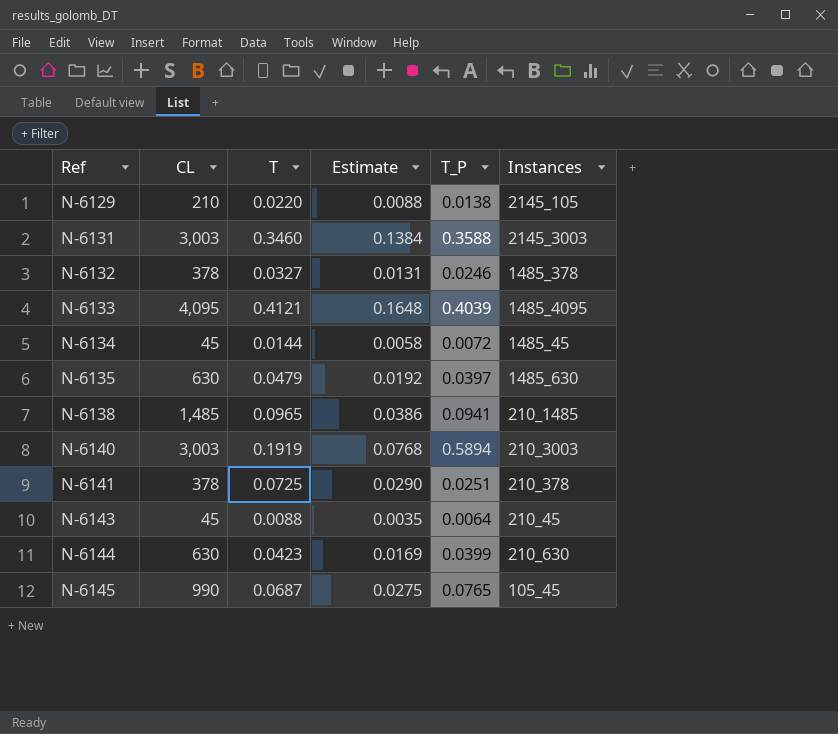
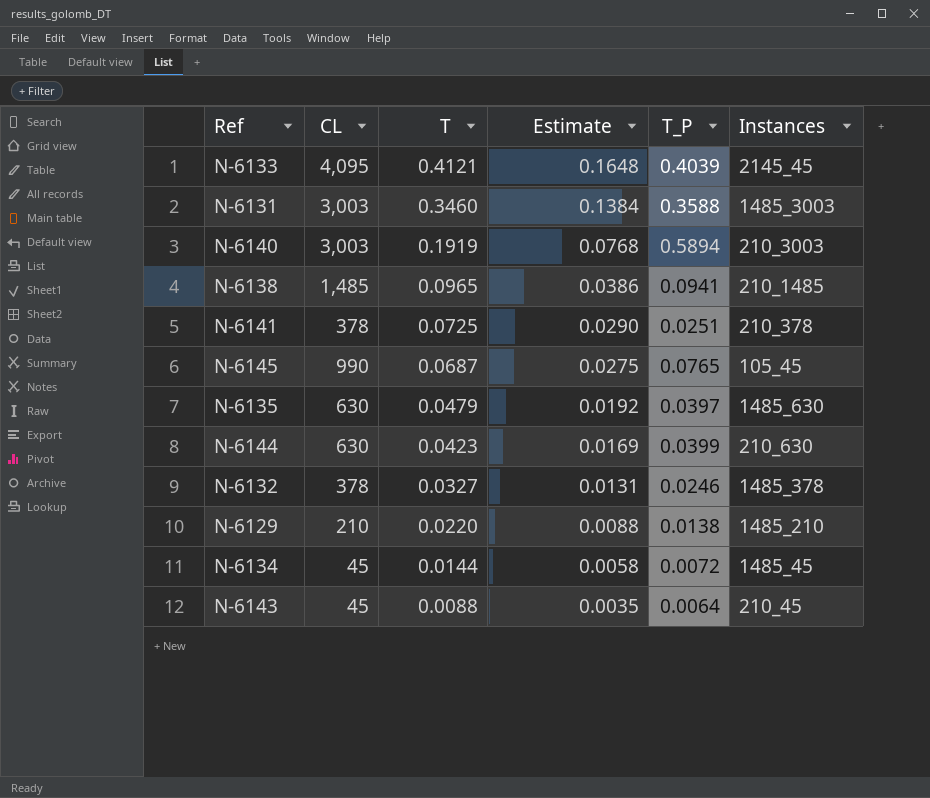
row order: Ref ascending -> T descending
N-6133 | Instances: 1485_4095 -> 2145_45
N-6131 | Instances: 2145_3003 -> 1485_3003
N-6129 | Instances: 2145_105 -> 1485_210

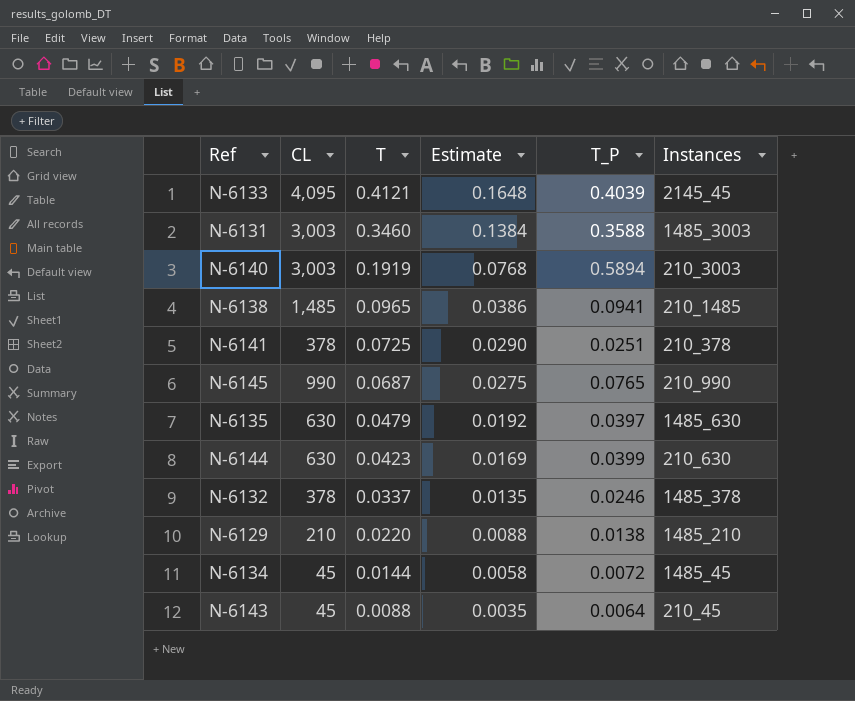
N-6145 | Instances: 105_45 -> 210_990
N-6132 | T: 0.0327 -> 0.0337
N-6132 | Estimate: 0.0131 -> 0.0135

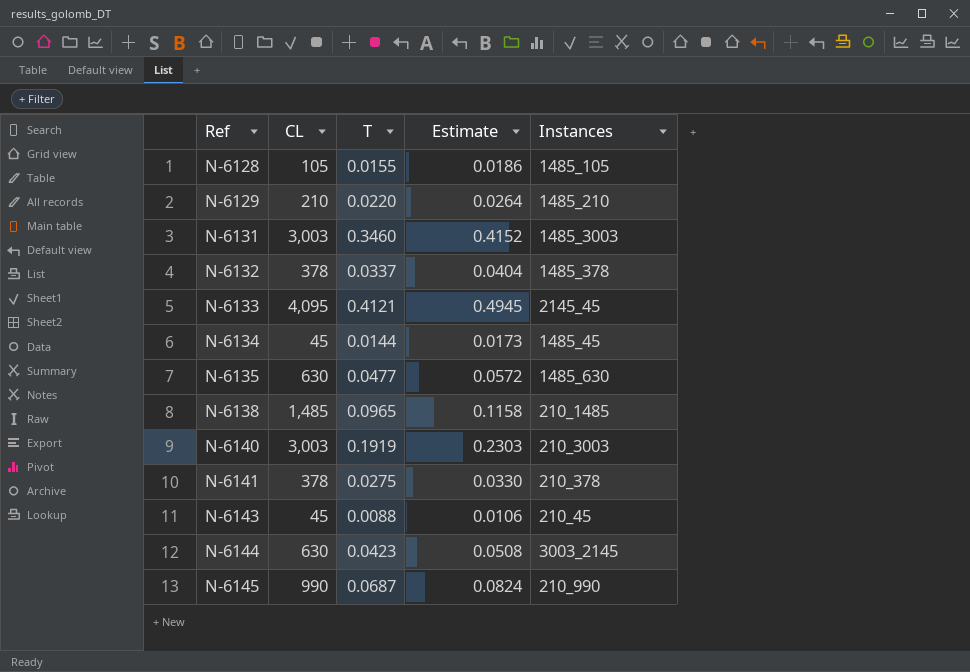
row order: T descending -> Ref ascending
column T_P | position: 5 -> none
column Estimate | formula: [T] * 0.4 -> [T] * 1.2
row N-6128: none -> 105 | 0.0155 | 0.0186 | 1485_105
N-6135 | T: 0.0479 -> 0.0477
N-6141 | T: 0.0725 -> 0.0275
N-6144 | Instances: 210_630 -> 3003_2145

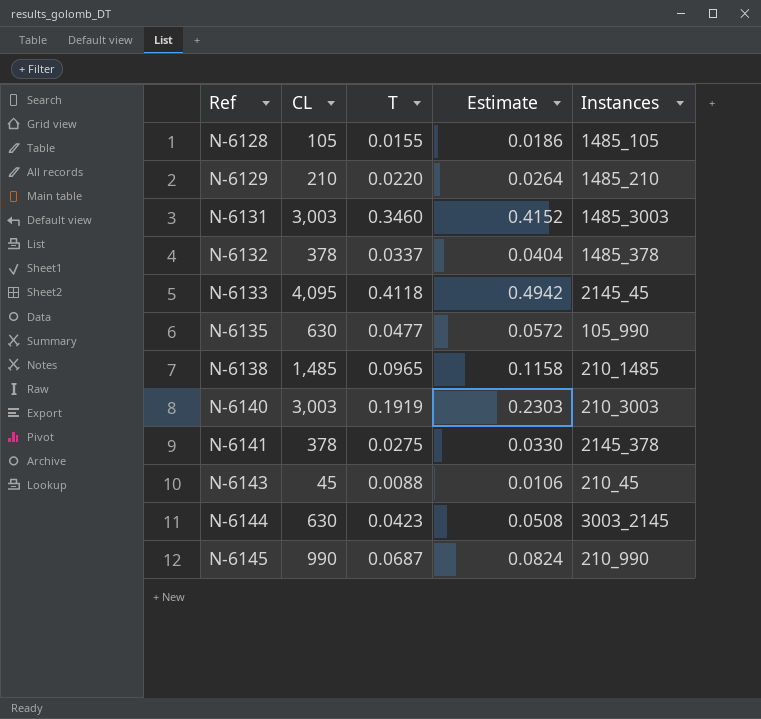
row N-6134: 45 | 0.0144 | 0.0173 | 1485_45 -> none
N-6133 | T: 0.4121 -> 0.4118
N-6133 | Estimate: 0.4945 -> 0.4942
N-6135 | Instances: 1485_630 -> 105_990
N-6141 | Instances: 210_378 -> 2145_378

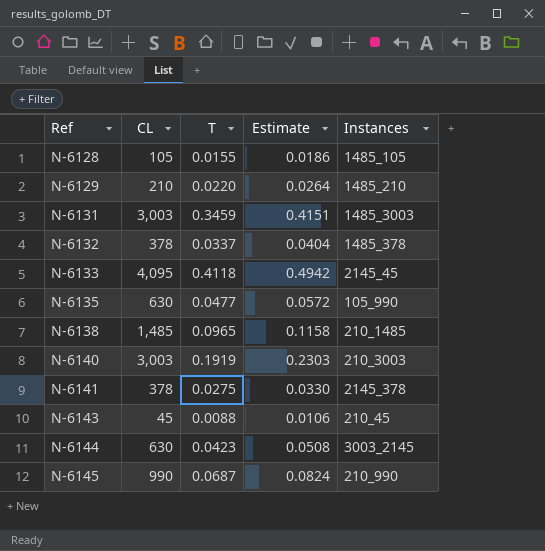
N-6131 | T: 0.3460 -> 0.3459
N-6131 | Estimate: 0.4152 -> 0.4151

